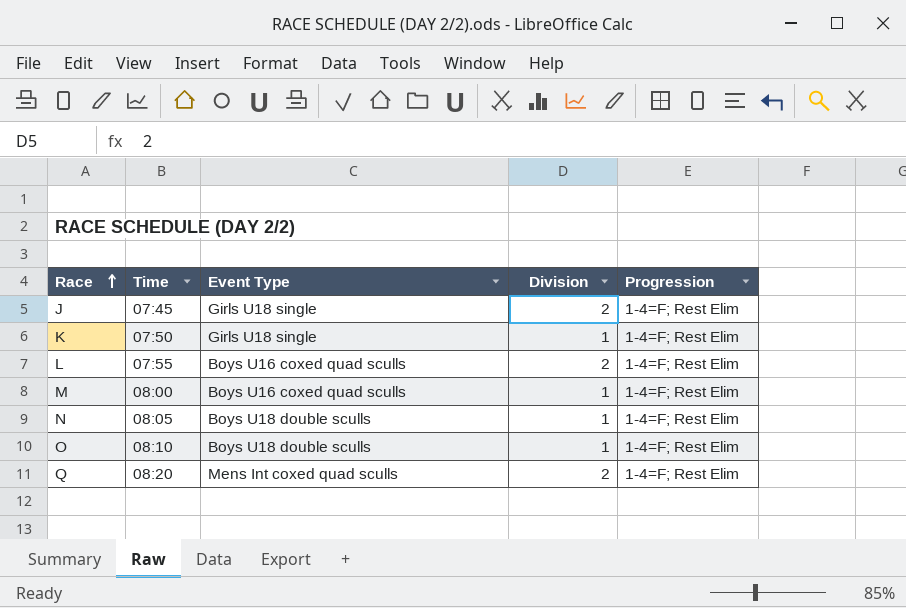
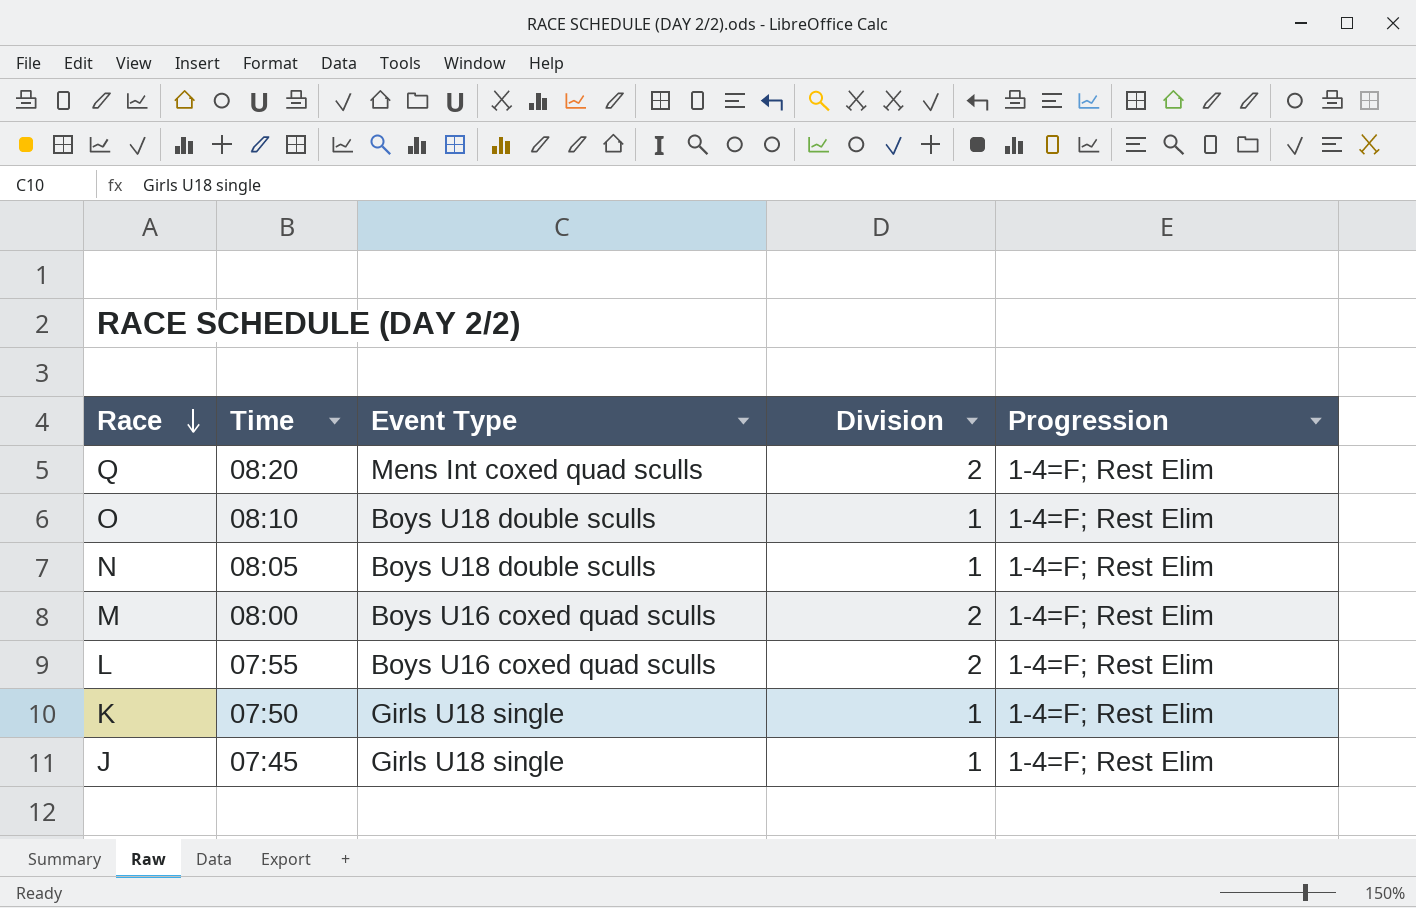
row order: Race ascending -> Race descending
M | Division: 1 -> 2
J | Division: 2 -> 1

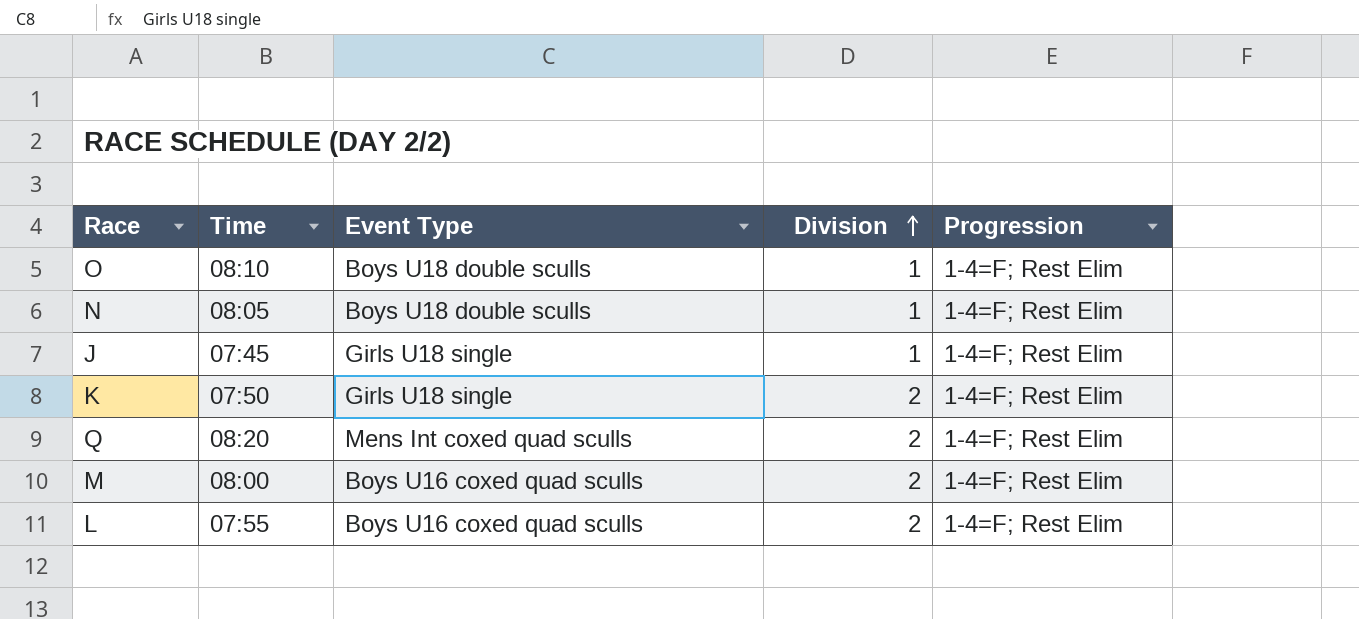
row order: Race descending -> Division ascending
K | Division: 1 -> 2

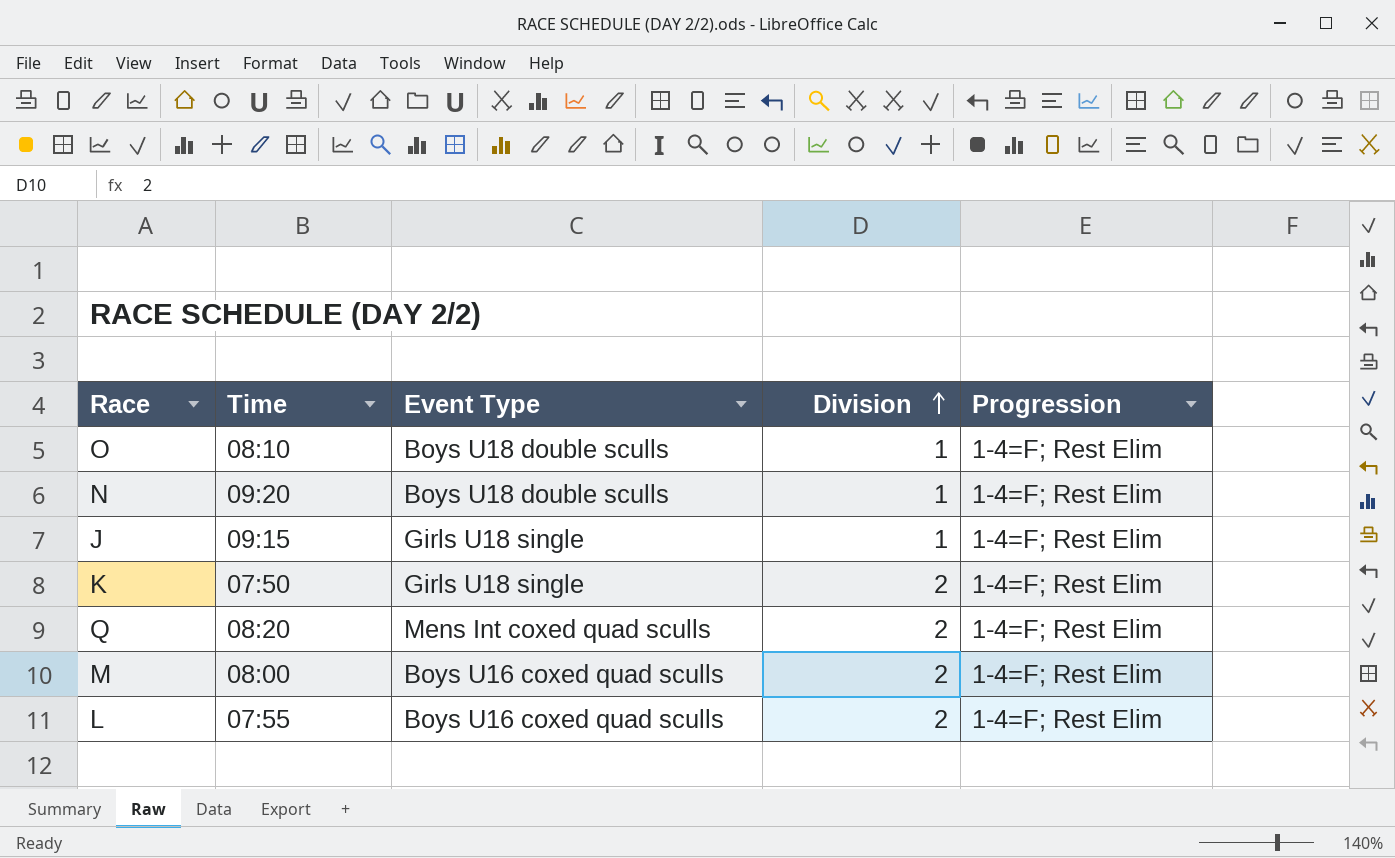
N | Time: 08:05 -> 09:20
J | Time: 07:45 -> 09:15

